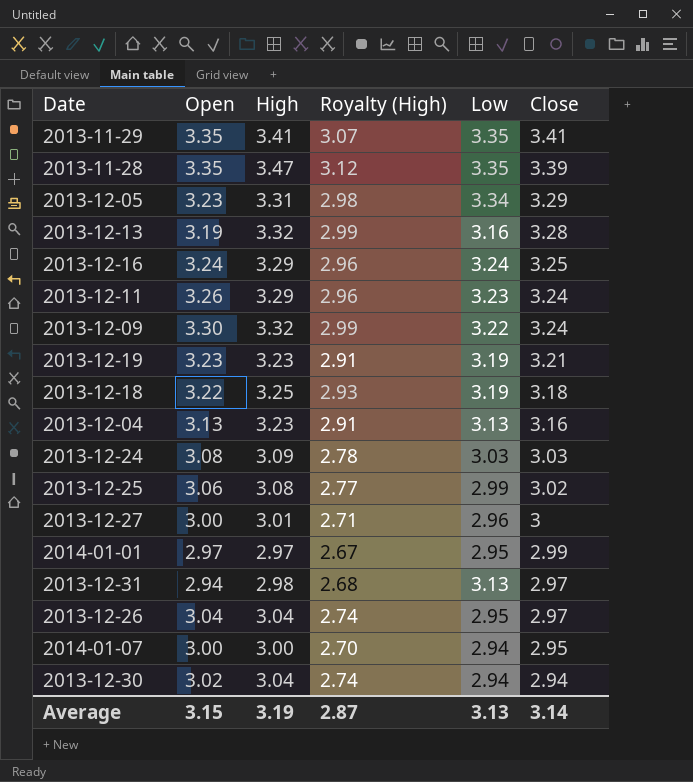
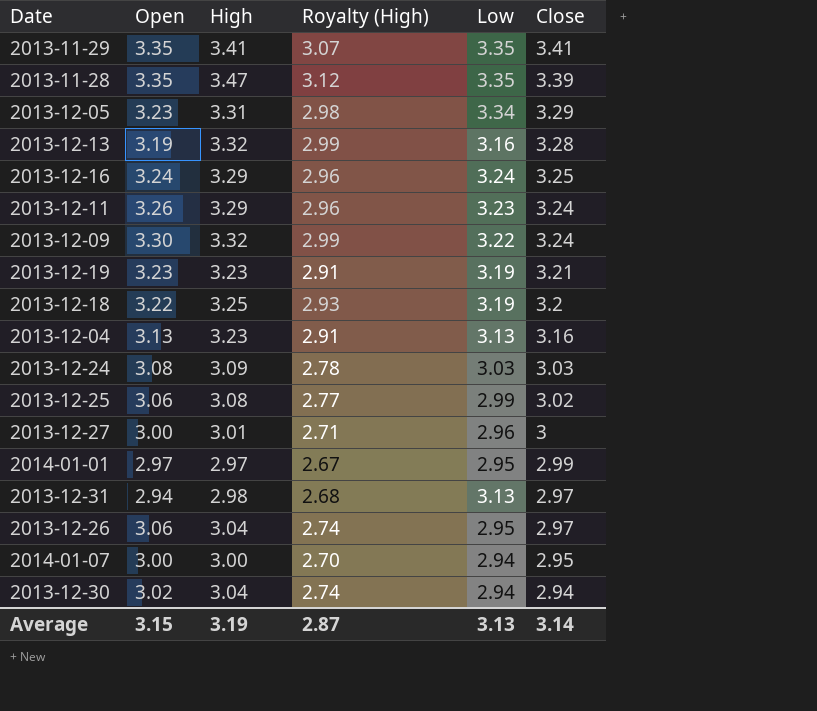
2013-12-18 | Close: 3.18 -> 3.2
2013-12-26 | Open: 3.04 -> 3.06

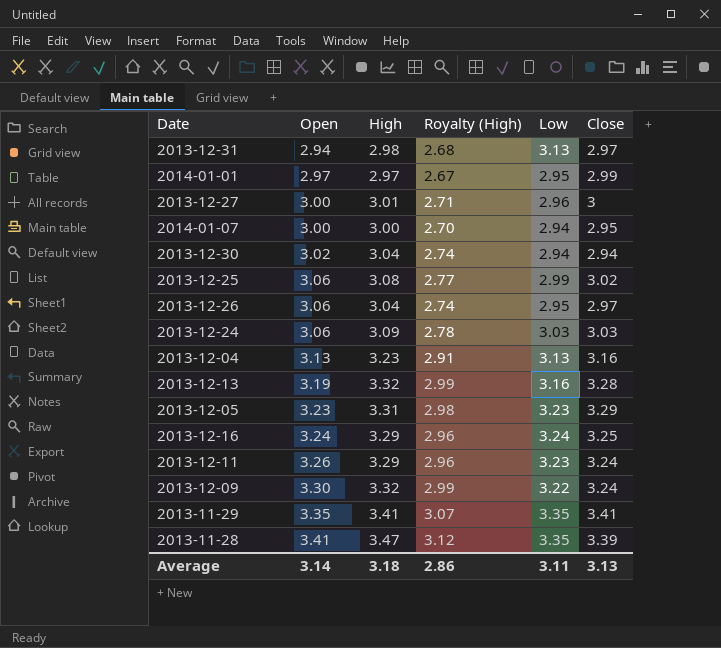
row order: Close descending -> Open ascending
row 2013-12-19: 3.23 | 3.23 | 2.91 | 3.19 | 3.21 -> none
row 2013-12-18: 3.22 | 3.25 | 2.93 | 3.19 | 3.2 -> none
2013-12-24 | Open: 3.08 -> 3.06
2013-12-05 | Low: 3.34 -> 3.23
2013-11-28 | Open: 3.35 -> 3.41
Average | Open: 3.15 -> 3.14
Average | High: 3.19 -> 3.18
Average | Royalty (High): 2.87 -> 2.86
Average | Low: 3.13 -> 3.11
Average | Close: 3.14 -> 3.13

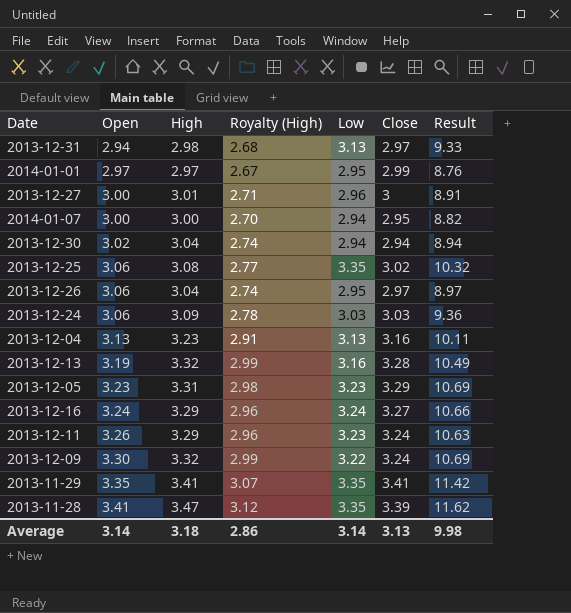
column Result | formula: none -> [High] * [Low]
2013-12-25 | Low: 2.99 -> 3.35
2013-12-16 | Close: 3.25 -> 3.27
Average | Low: 3.11 -> 3.14

